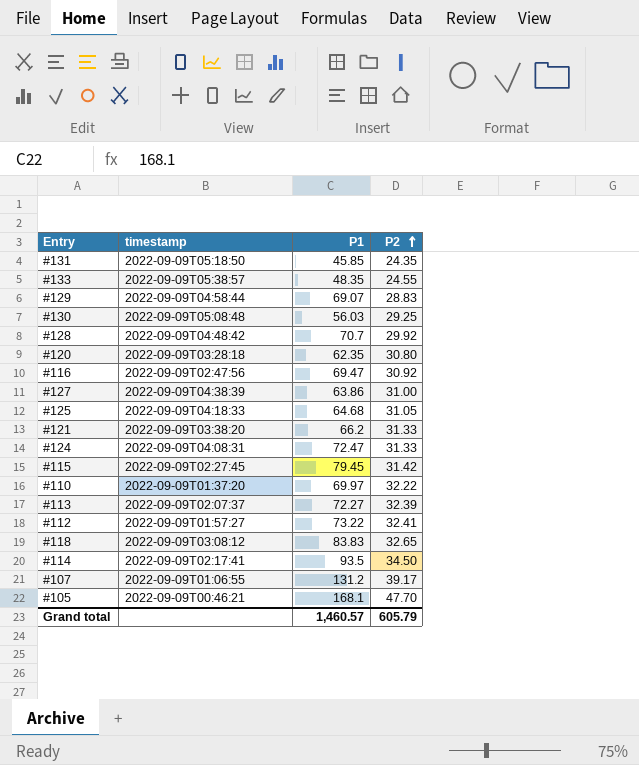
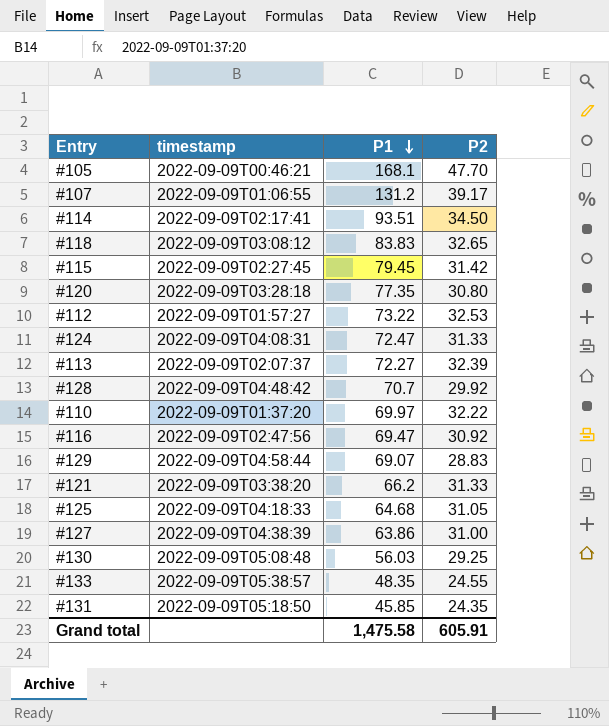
row order: P2 ascending -> P1 descending
#114 | P1: 93.5 -> 93.51
#120 | P1: 62.35 -> 77.35
#112 | P2: 32.41 -> 32.53
Grand total | P1: 1,460.57 -> 1,475.58
Grand total | P2: 605.79 -> 605.91

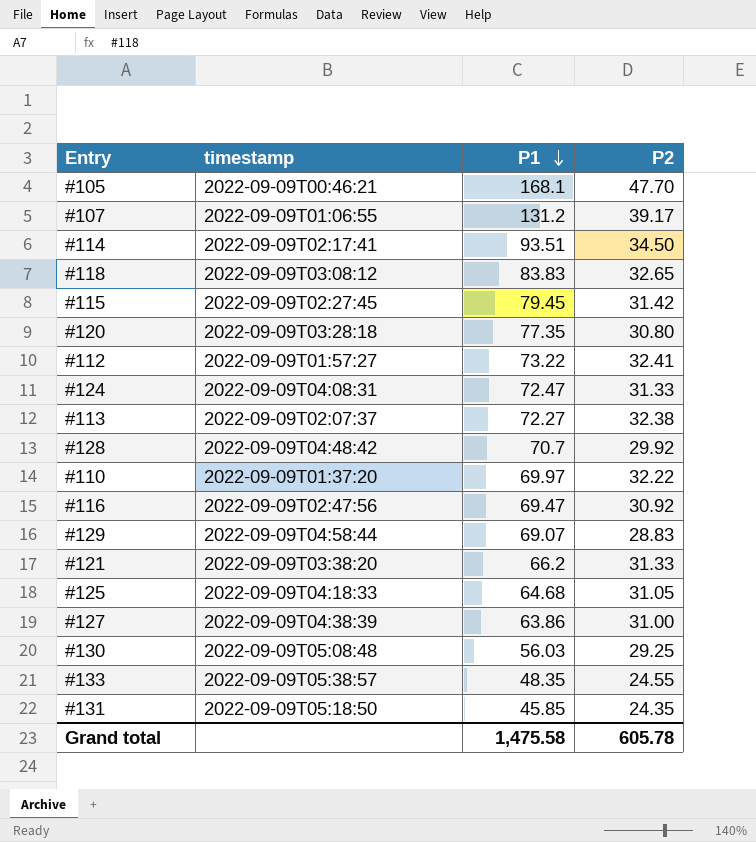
#112 | P2: 32.53 -> 32.41
#113 | P2: 32.39 -> 32.38
Grand total | P2: 605.91 -> 605.78

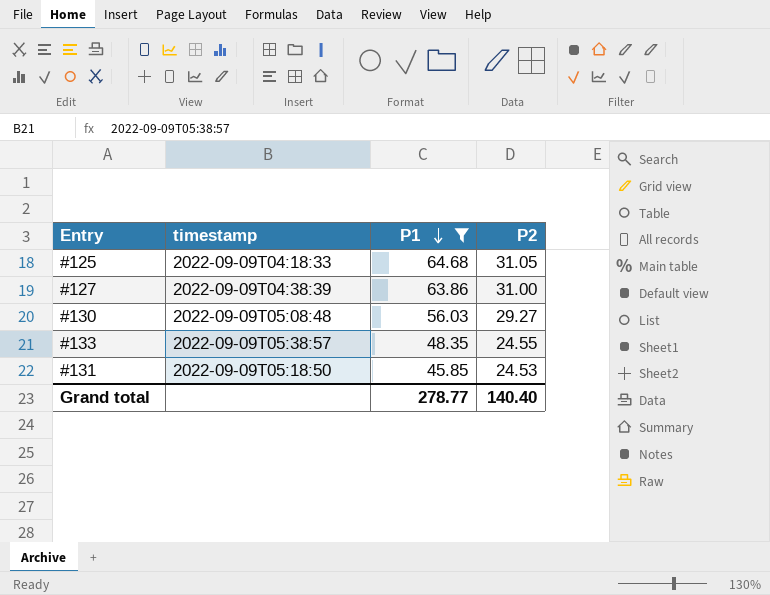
filter: none -> P1 <= 64.68
#130 | P2: 29.25 -> 29.27
#131 | P2: 24.35 -> 24.53
Grand total | P1: 1,475.58 -> 278.77
Grand total | P2: 605.78 -> 140.40

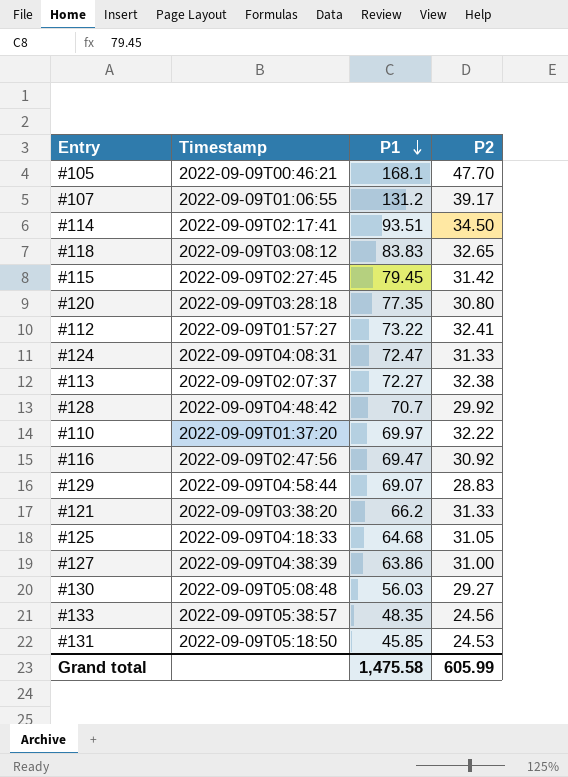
filter: P1 <= 64.68 -> none
column name: timestamp -> Timestamp
#133 | P2: 24.55 -> 24.56
Grand total | P1: 278.77 -> 1,475.58
Grand total | P2: 140.40 -> 605.99

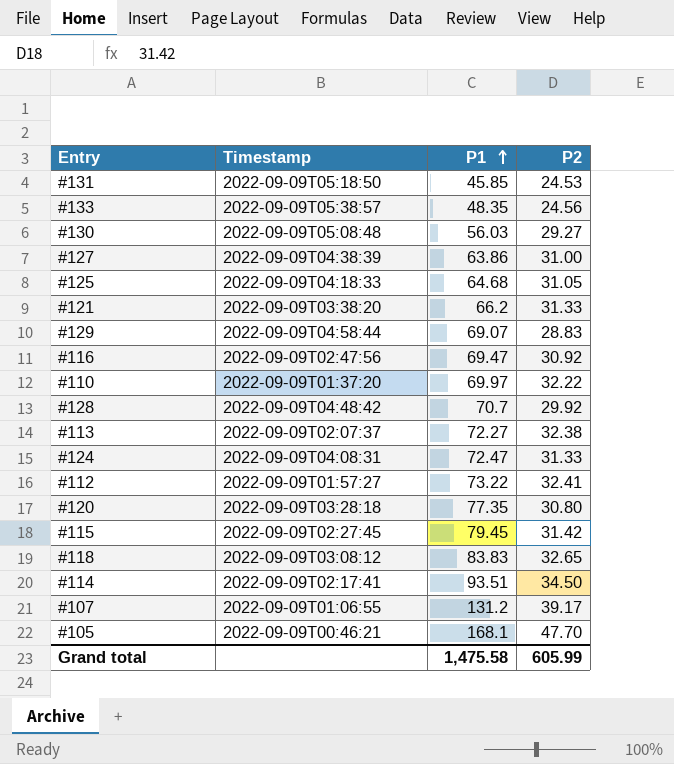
row order: P1 descending -> P1 ascending

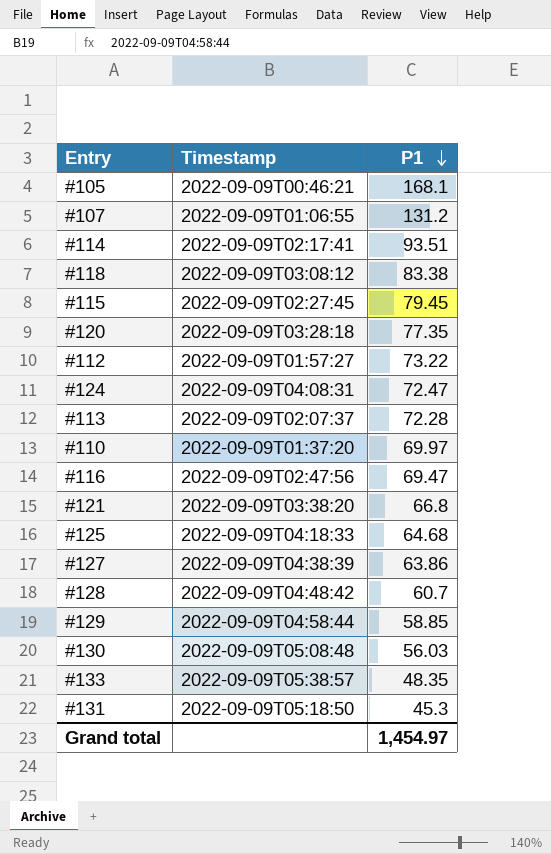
row order: P1 ascending -> P1 descending
column P2 | position: 4 -> none
#118 | P1: 83.83 -> 83.38
#113 | P1: 72.27 -> 72.28
#121 | P1: 66.2 -> 66.8
#128 | P1: 70.7 -> 60.7
#129 | P1: 69.07 -> 58.85
#131 | P1: 45.85 -> 45.3
Grand total | P1: 1,475.58 -> 1,454.97

